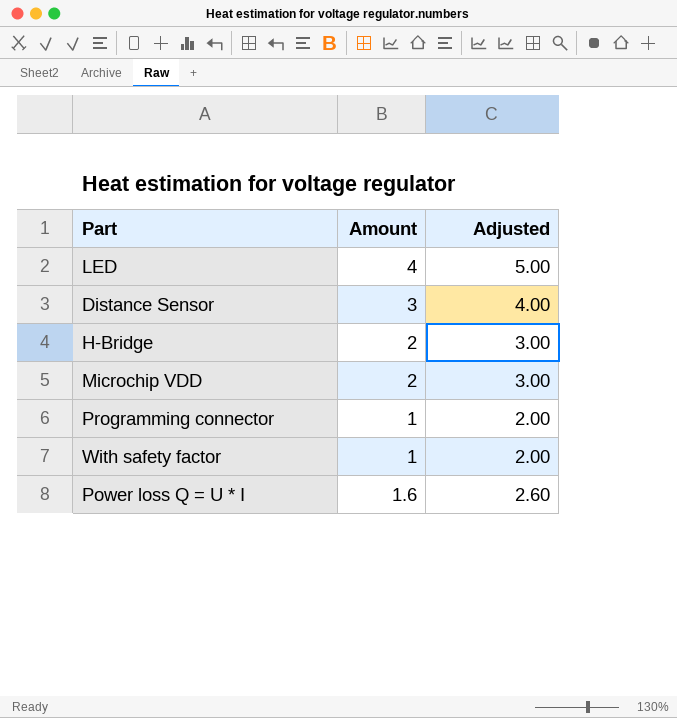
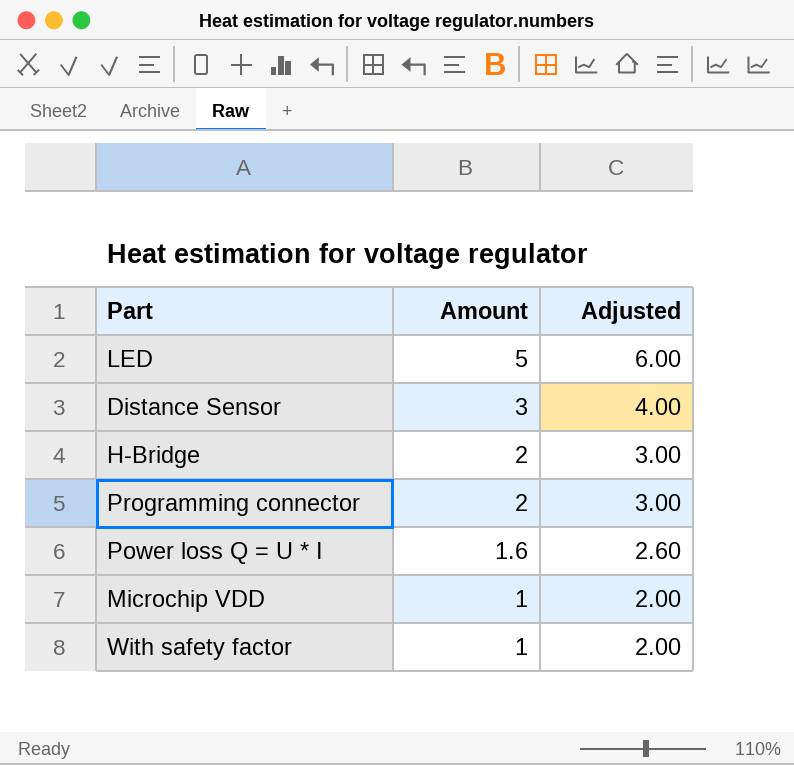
row order: none -> Amount descending
LED | Amount: 4 -> 5
LED | Adjusted: 5.00 -> 6.00
Programming connector | Amount: 1 -> 2
Programming connector | Adjusted: 2.00 -> 3.00
Microchip VDD | Amount: 2 -> 1
Microchip VDD | Adjusted: 3.00 -> 2.00

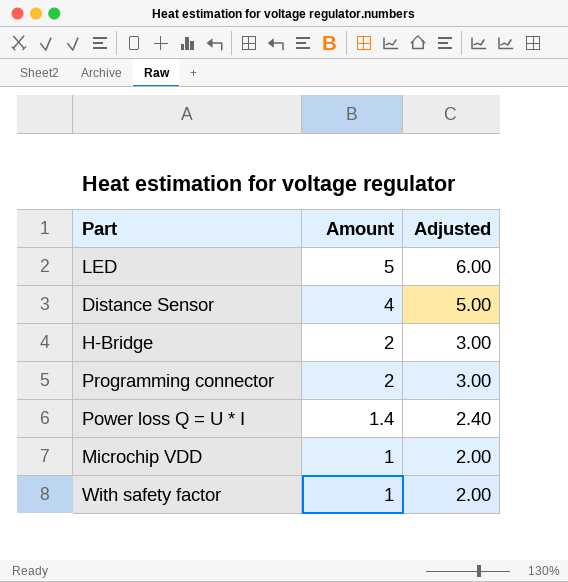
Distance Sensor | Amount: 3 -> 4
Distance Sensor | Adjusted: 4.00 -> 5.00
Power loss Q = U * I | Amount: 1.6 -> 1.4
Power loss Q = U * I | Adjusted: 2.60 -> 2.40

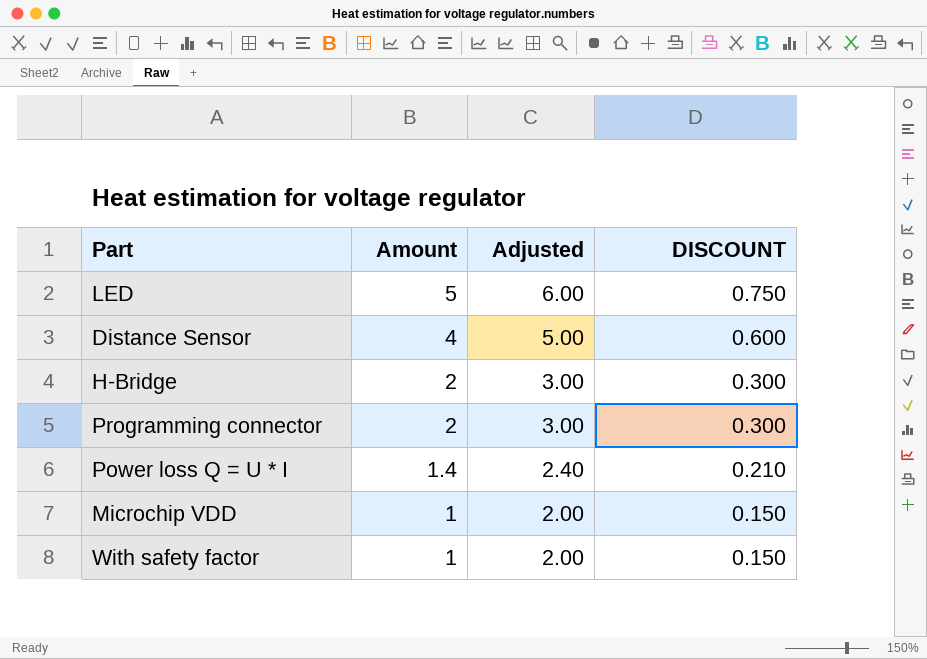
column DISCOUNT | formula: none -> [Amount] * 0.15

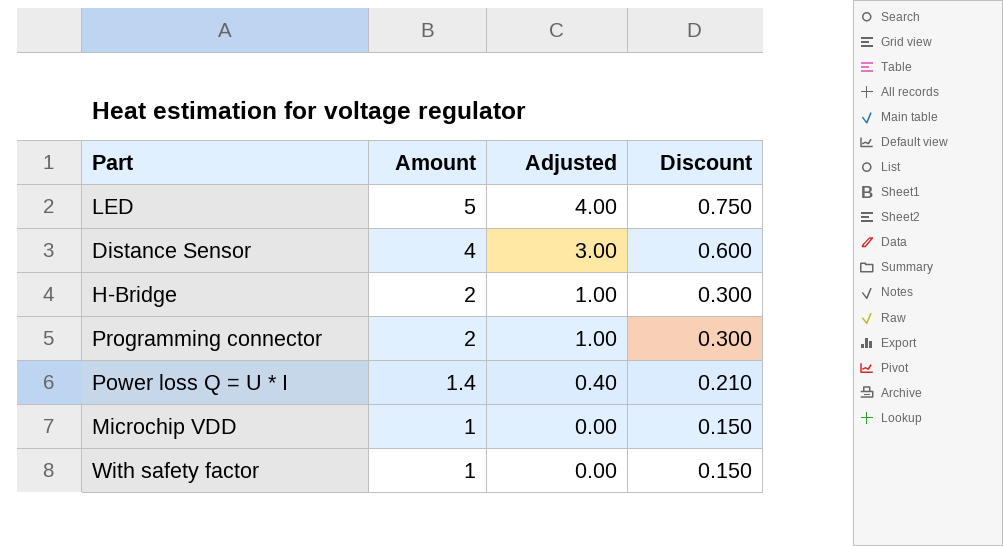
column Adjusted | formula: [Amount] + 1 -> [Amount] - 1
column name: DISCOUNT -> Discount

